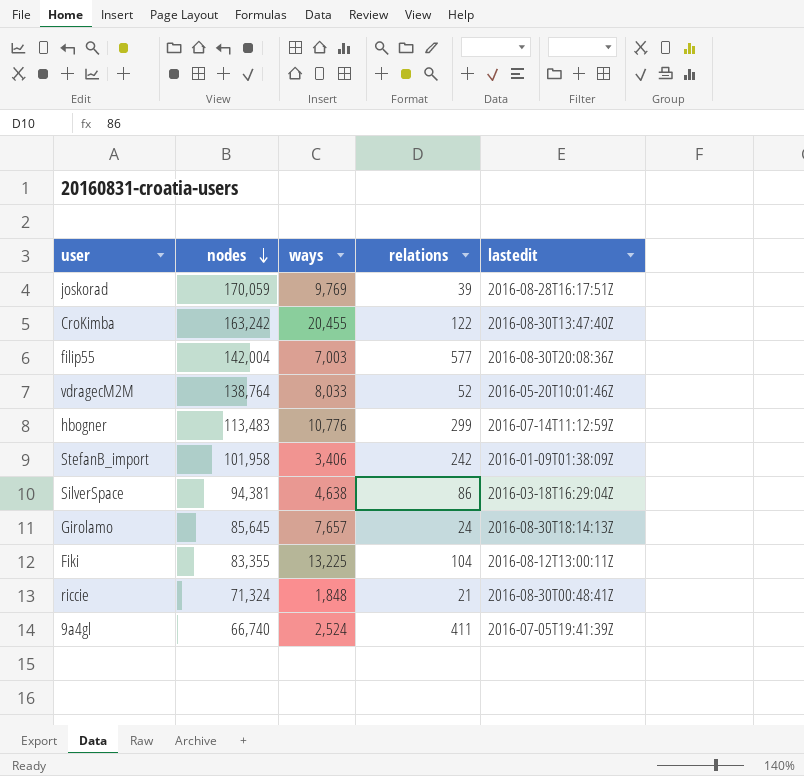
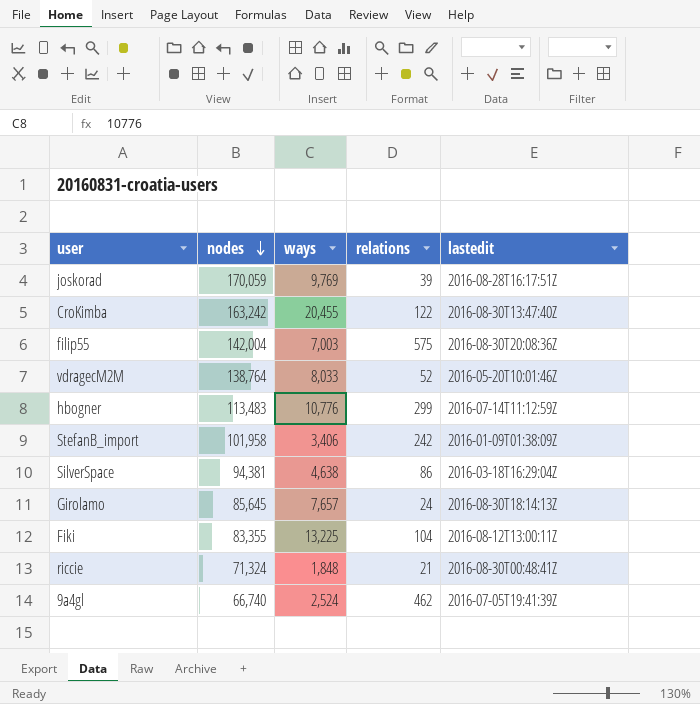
filip55 | relations: 577 -> 575
9a4gl | relations: 411 -> 462

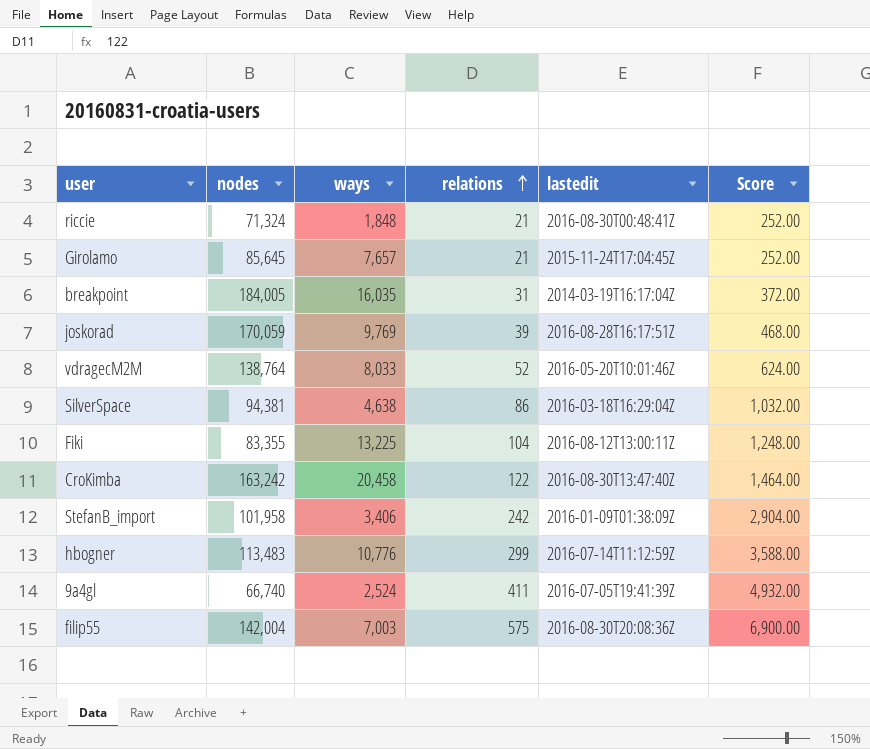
row order: nodes descending -> relations ascending
column Score | formula: none -> [relations] * 12
Girolamo | relations: 24 -> 21
Girolamo | lastedit: 2016-08-30T18:14:13Z -> 2015-11-24T17:04:45Z
row breakpoint: none -> 184,005 | 16,035 | 31 | 2014-03-19T16:17:04Z | 372.00
CroKimba | ways: 20,455 -> 20,458
9a4gl | relations: 462 -> 411

